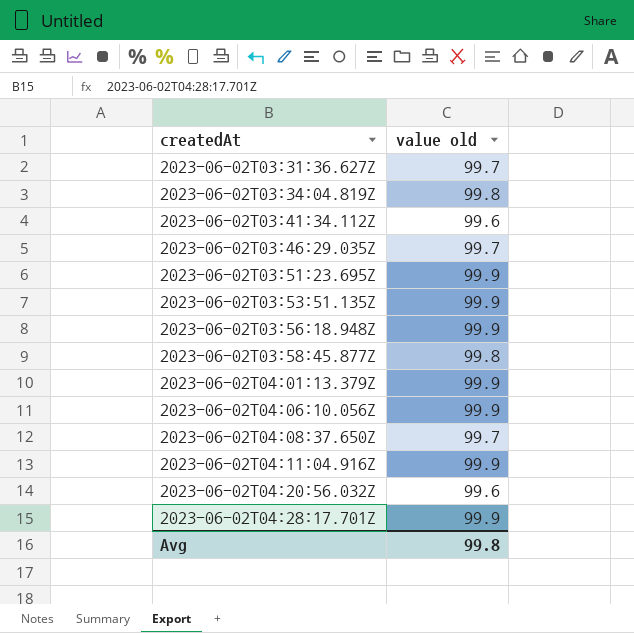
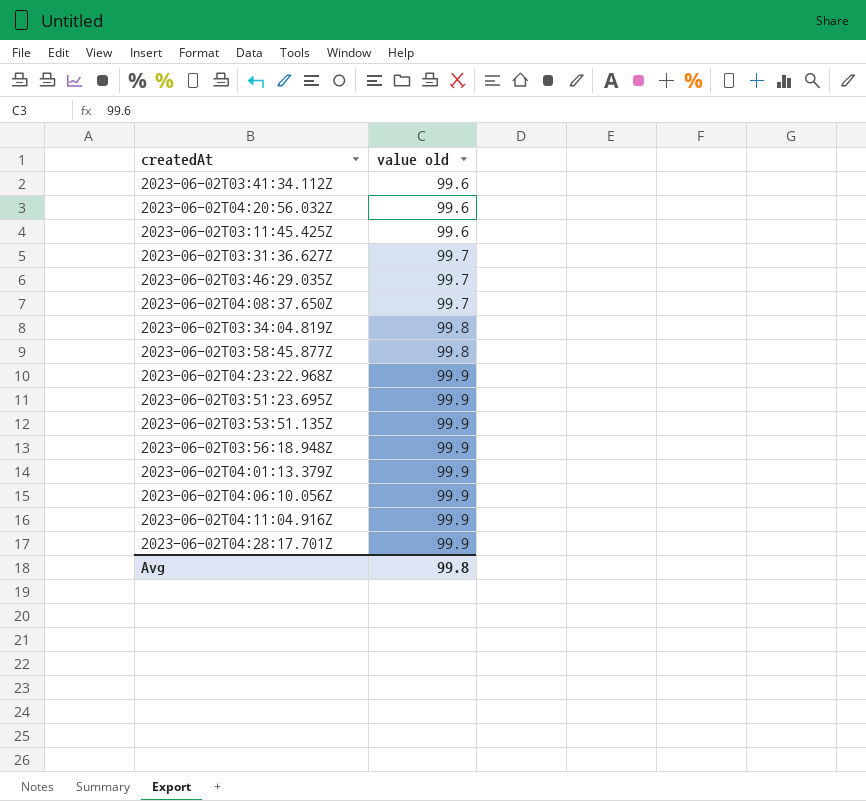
row order: createdAt ascending -> value old ascending
row 2023-06-02T03:11:45.425Z: none -> 99.6
row 2023-06-02T04:23:22.968Z: none -> 99.9

